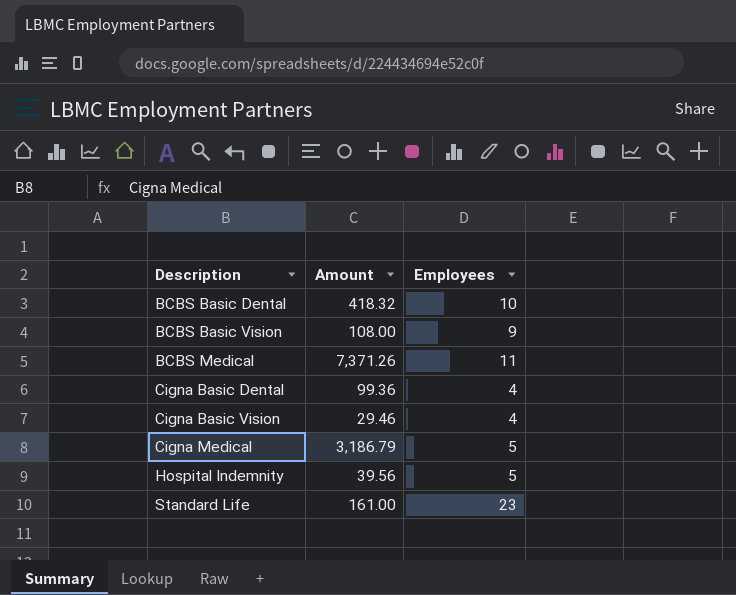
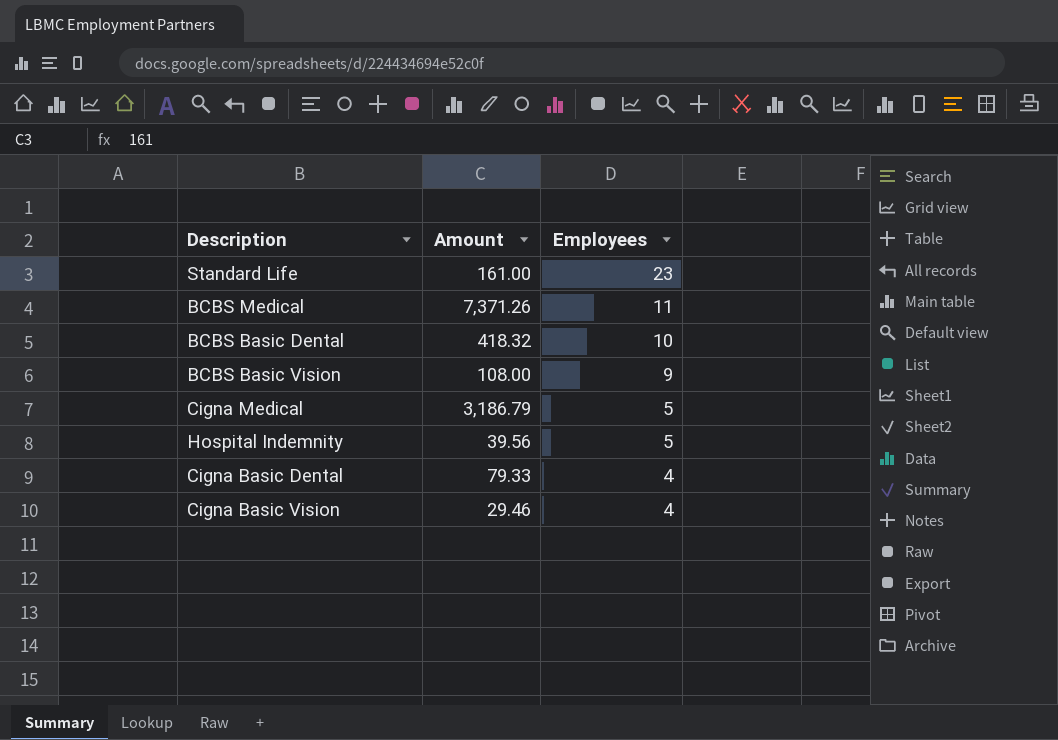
row order: Description ascending -> Employees descending
Cigna Basic Dental | Amount: 99.36 -> 79.33

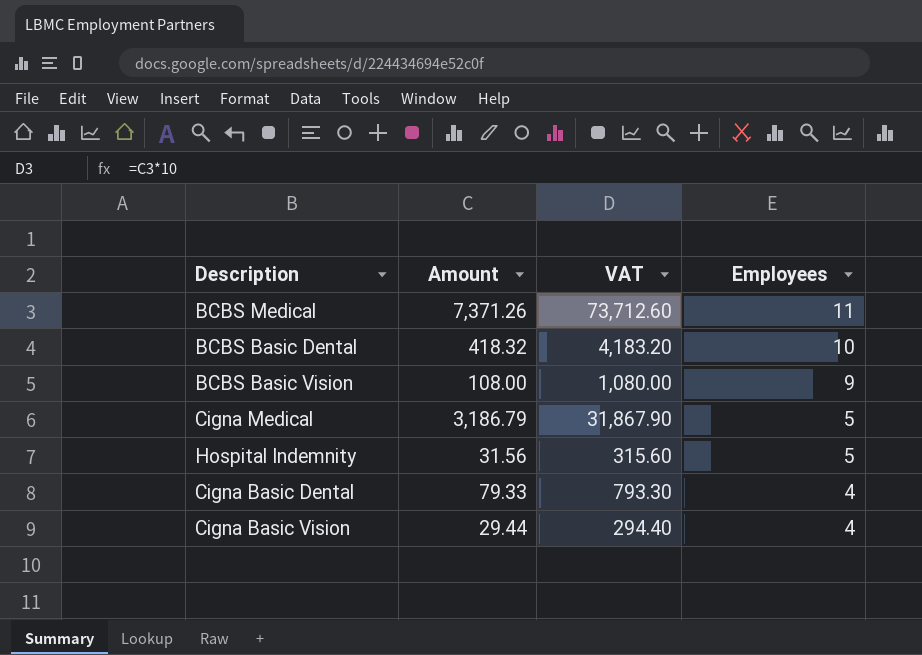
column VAT | formula: none -> [Amount] * 10
row Standard Life: 161.00 | 23 -> none
Hospital Indemnity | Amount: 39.56 -> 31.56
Cigna Basic Vision | Amount: 29.46 -> 29.44

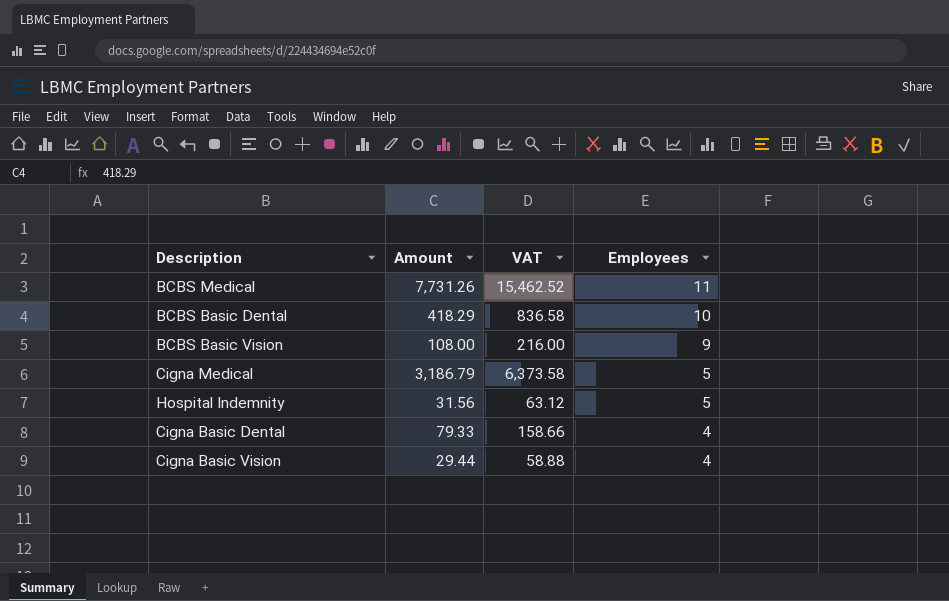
column VAT | formula: [Amount] * 10 -> [Amount] * 2
BCBS Medical | Amount: 7,371.26 -> 7,731.26
BCBS Basic Dental | Amount: 418.32 -> 418.29

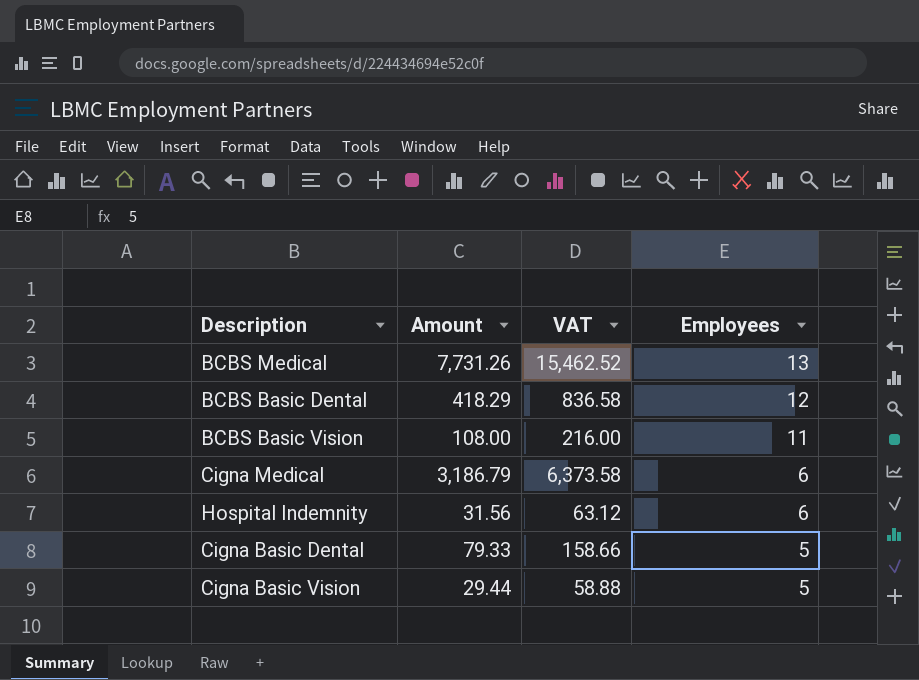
BCBS Medical | Employees: 11 -> 13
BCBS Basic Dental | Employees: 10 -> 12
BCBS Basic Vision | Employees: 9 -> 11
Cigna Medical | Employees: 5 -> 6
Hospital Indemnity | Employees: 5 -> 6
Cigna Basic Dental | Employees: 4 -> 5
Cigna Basic Vision | Employees: 4 -> 5

